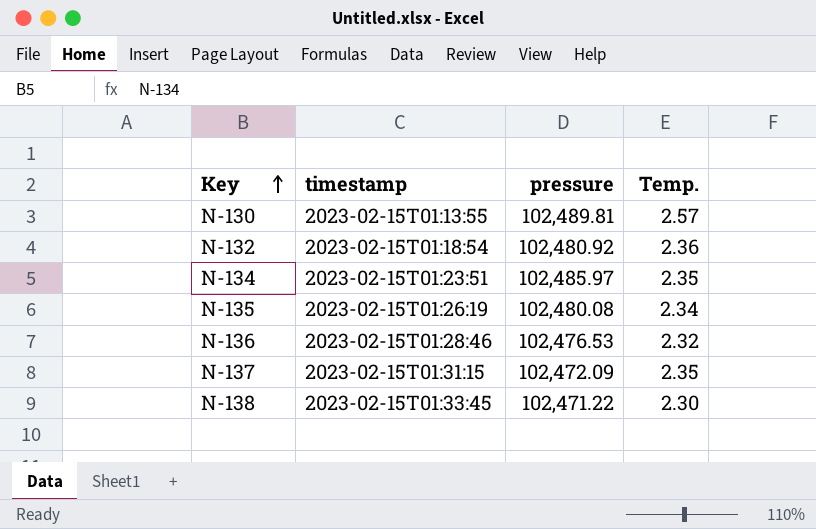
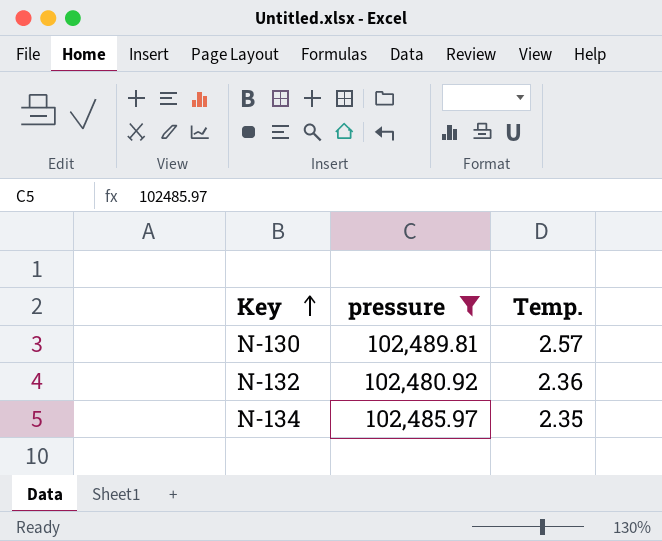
filter: none -> pressure >= 102,480.92
column timestamp | position: 2 -> none

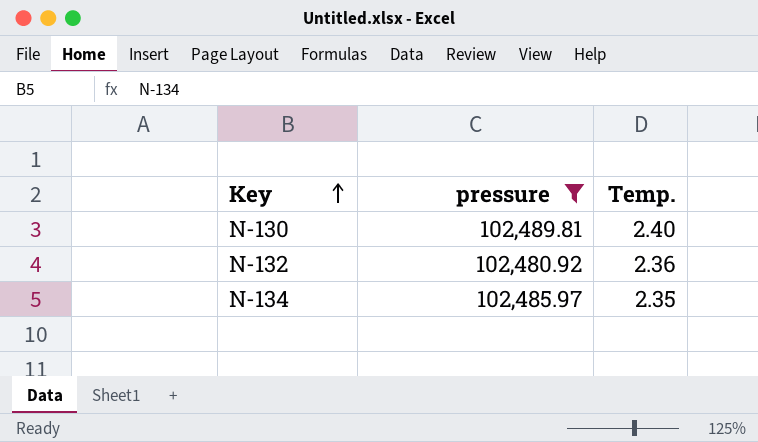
N-130 | Temp.: 2.57 -> 2.40

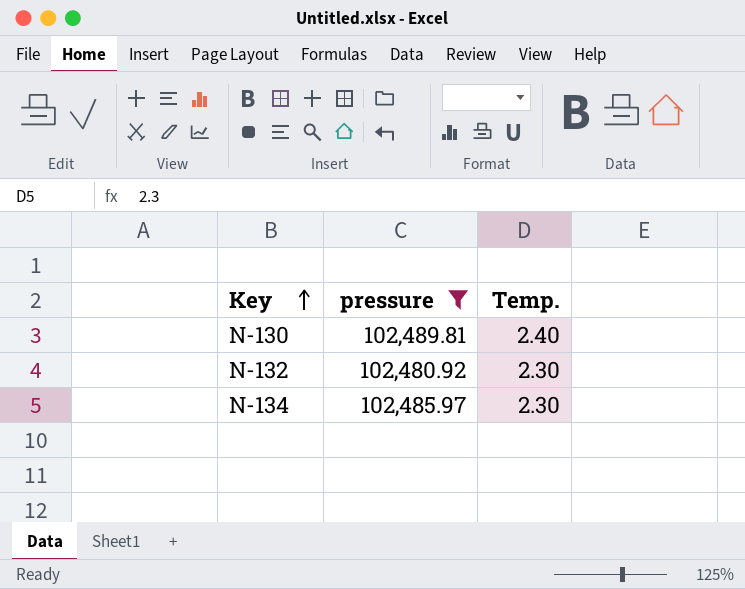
N-132 | Temp.: 2.36 -> 2.30
N-134 | Temp.: 2.35 -> 2.30

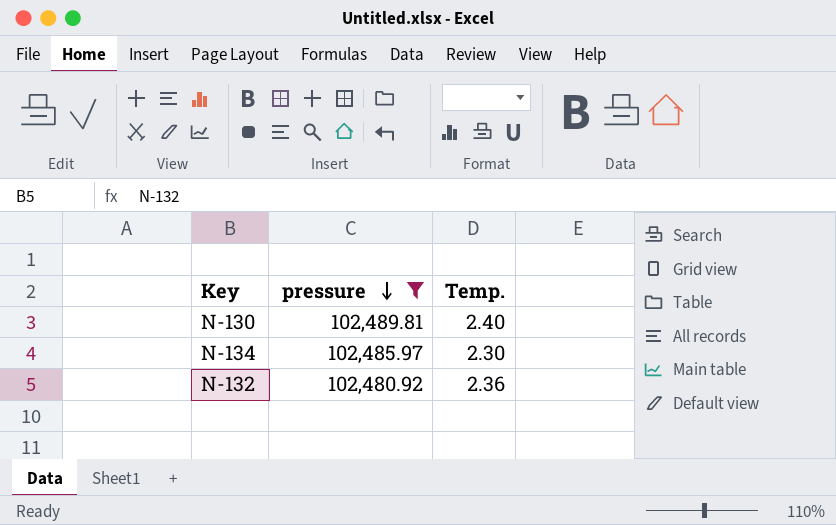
row order: Key ascending -> pressure descending
N-132 | Temp.: 2.30 -> 2.36

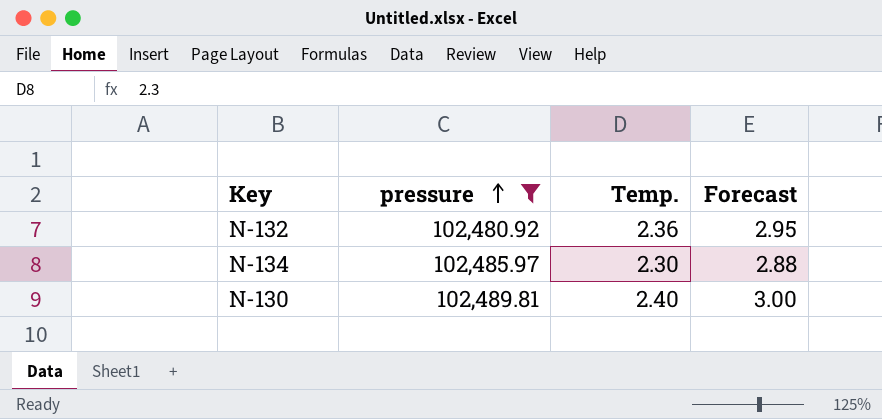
row order: pressure descending -> pressure ascending
column Forecast | formula: none -> [Temp.] * 1.25

